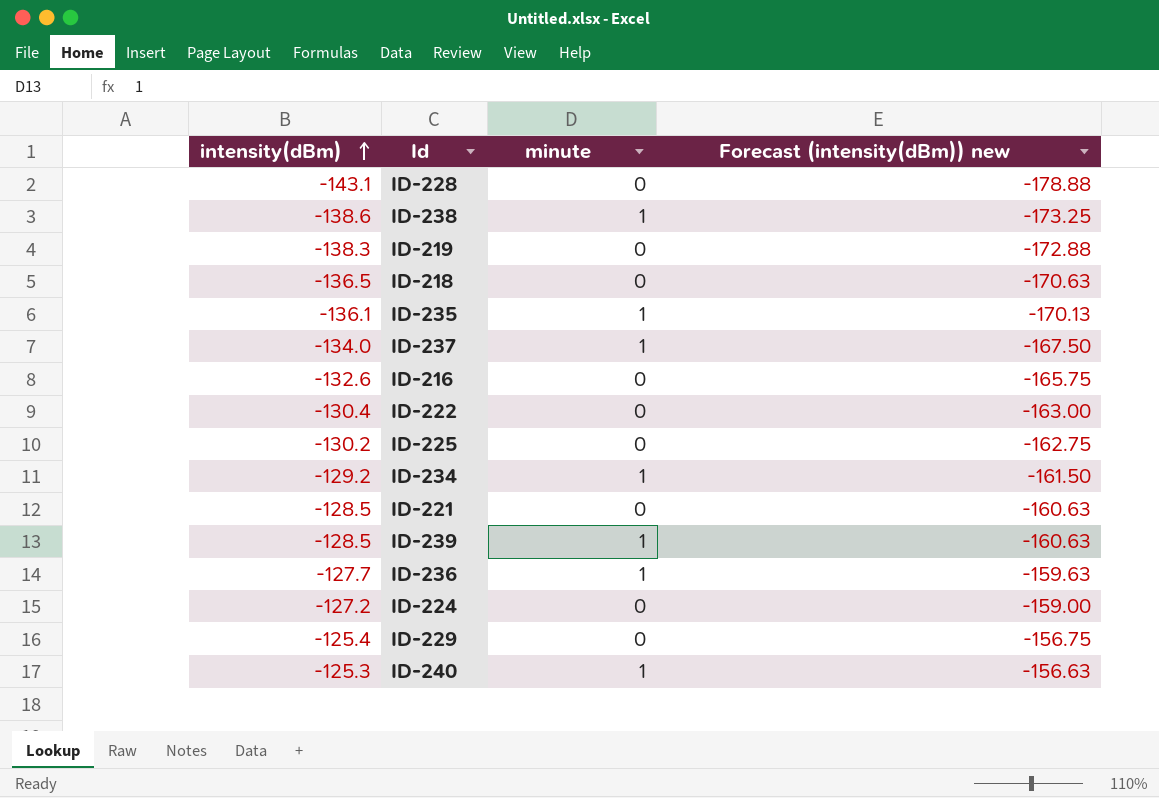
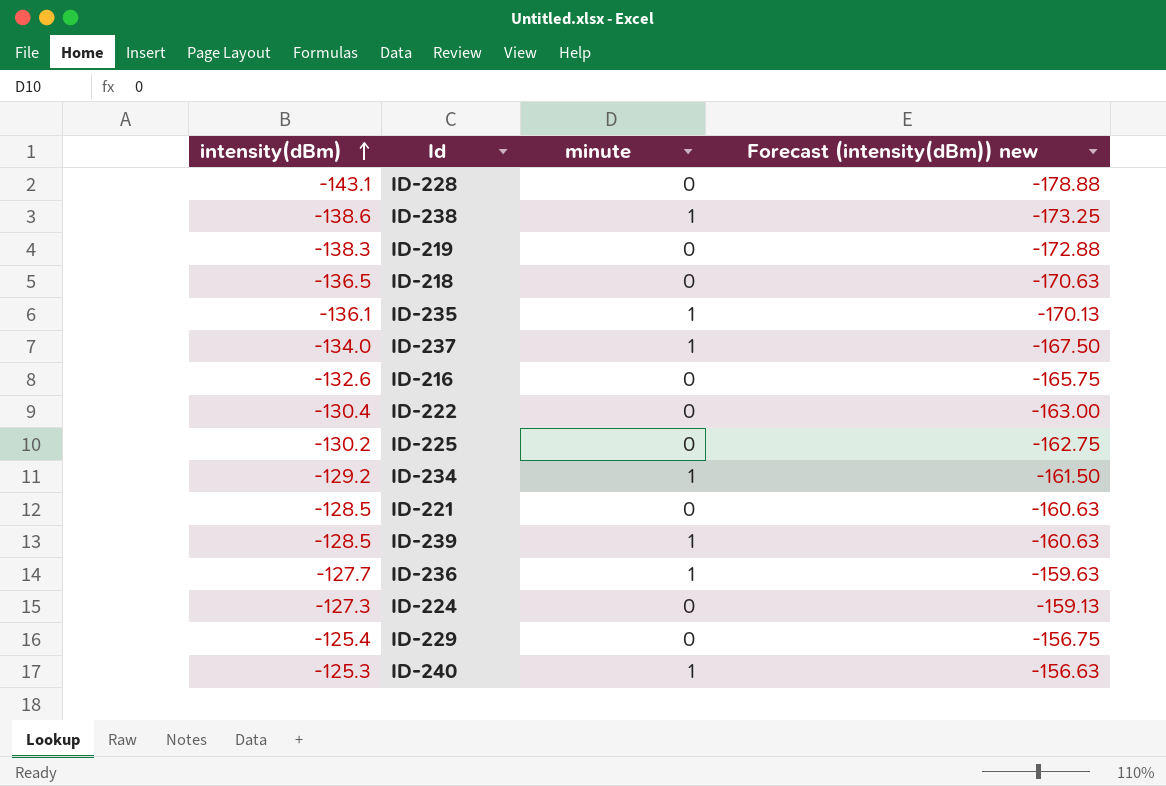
ID-224 | intensity(dBm): -127.2 -> -127.3
ID-224 | Forecast (intensity(dBm)) new: -159.00 -> -159.13

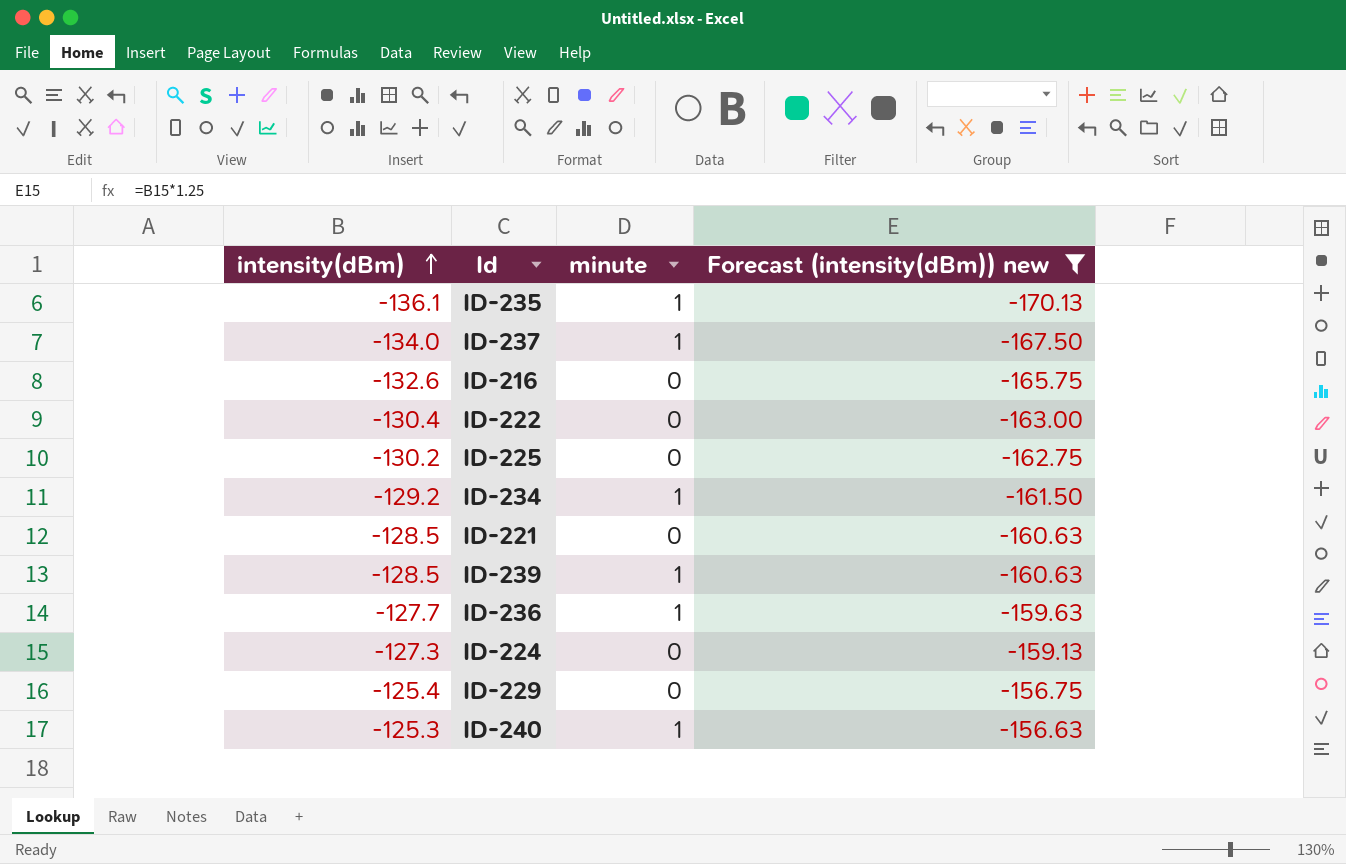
filter: none -> Forecast (intensity(dBm)) new >= -170.13

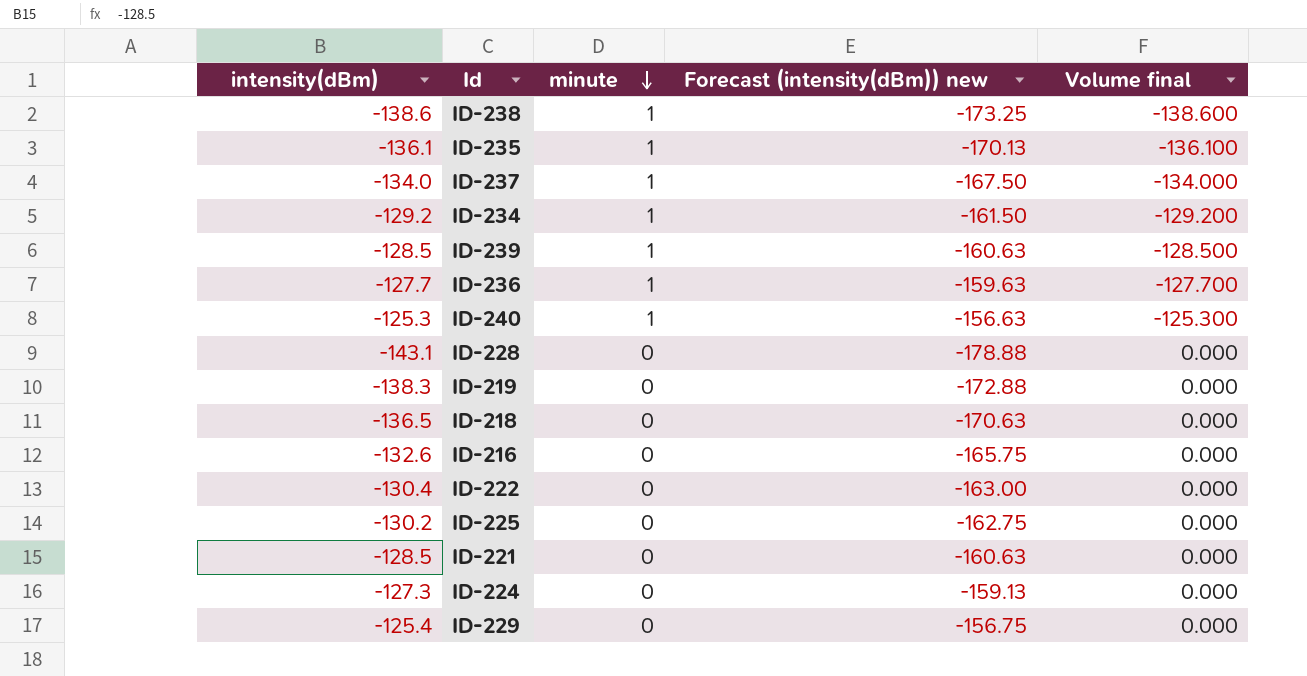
filter: Forecast (intensity(dBm)) new >= -170.13 -> none
row order: intensity(dBm) ascending -> minute descending
column Volume final | formula: none -> [intensity(dBm)] * [minute]

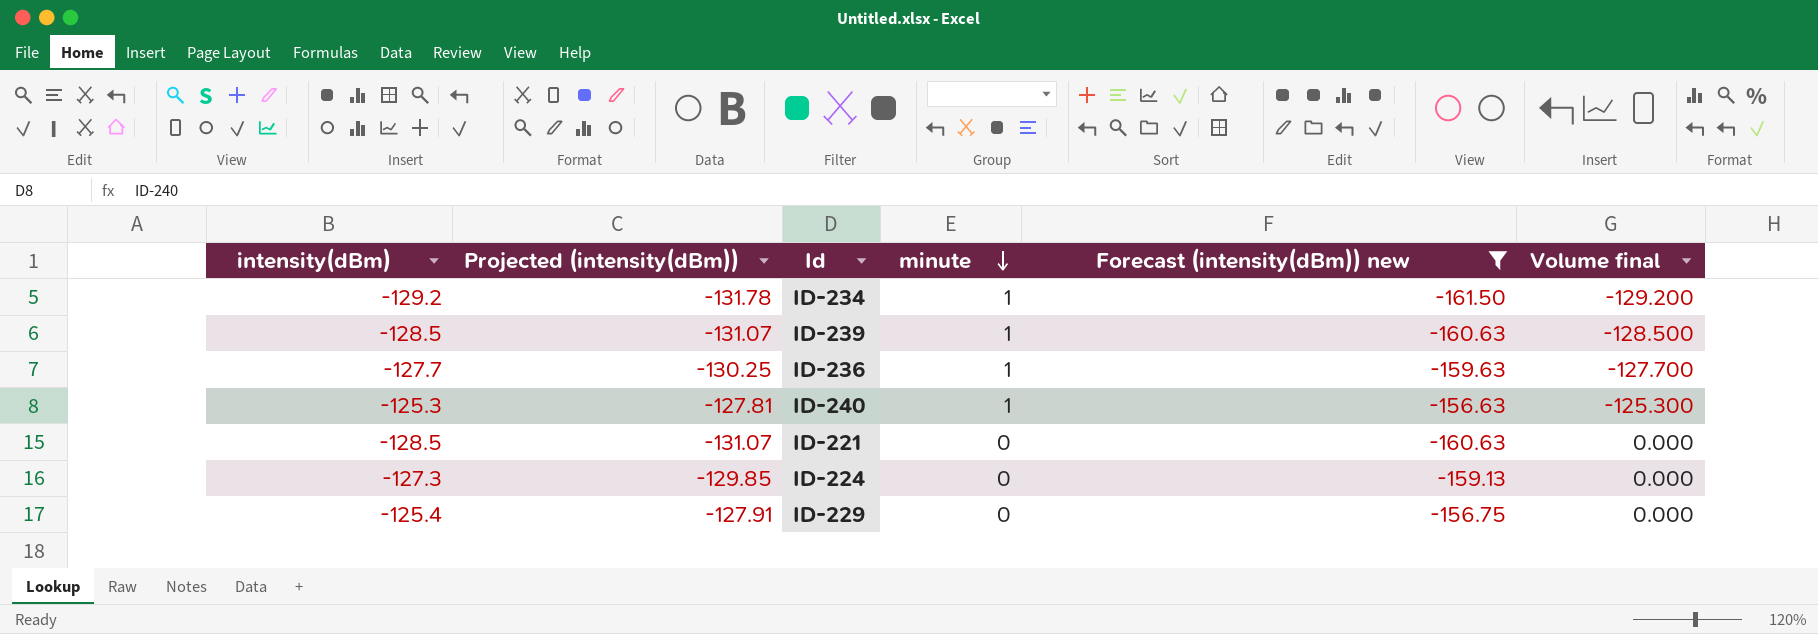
filter: none -> Forecast (intensity(dBm)) new >= -161.50
column Projected (intensity(dBm)) | formula: none -> [intensity(dBm)] * 1.02

